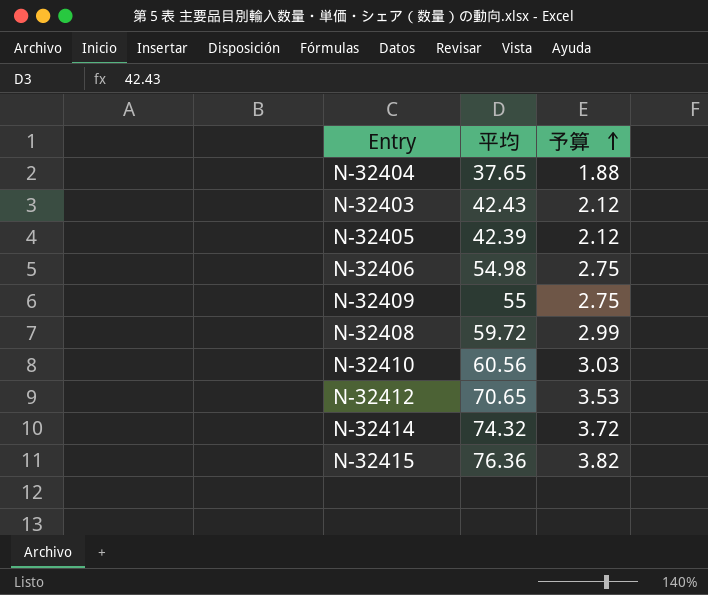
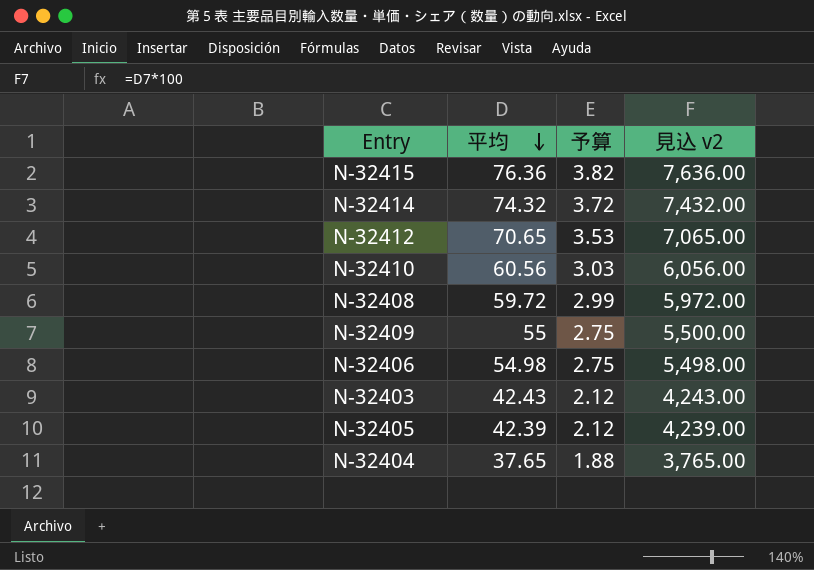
row order: 予算 ascending -> 平均 descending
column 見込 v2 | formula: none -> [平均] * 100

